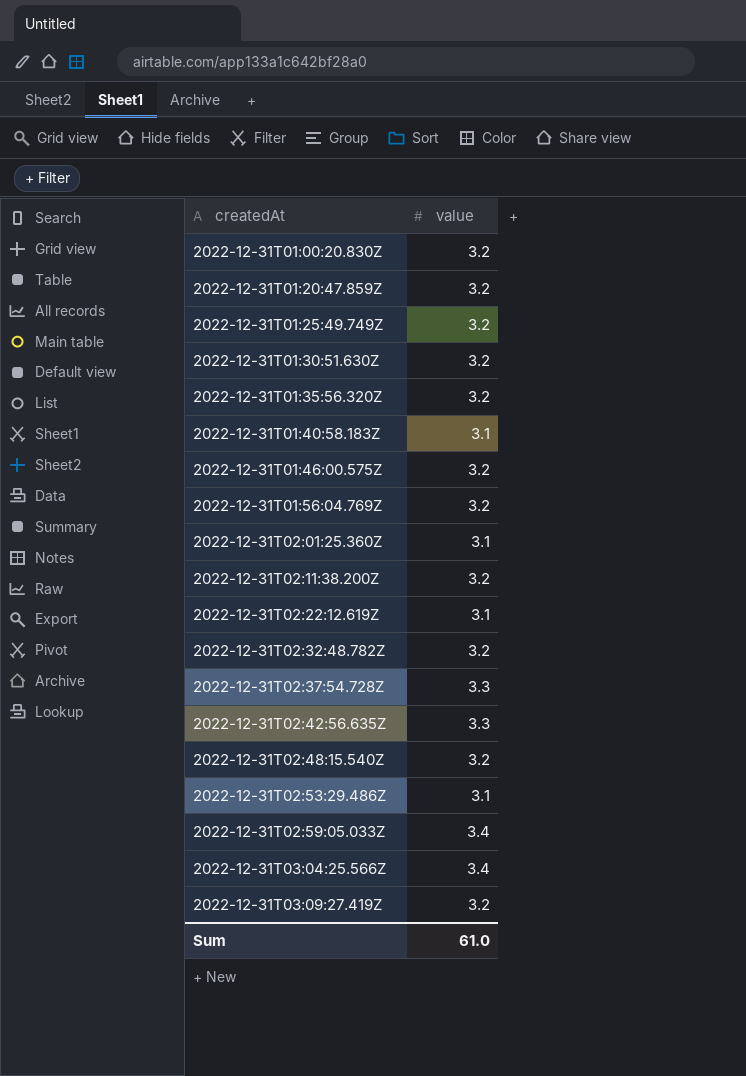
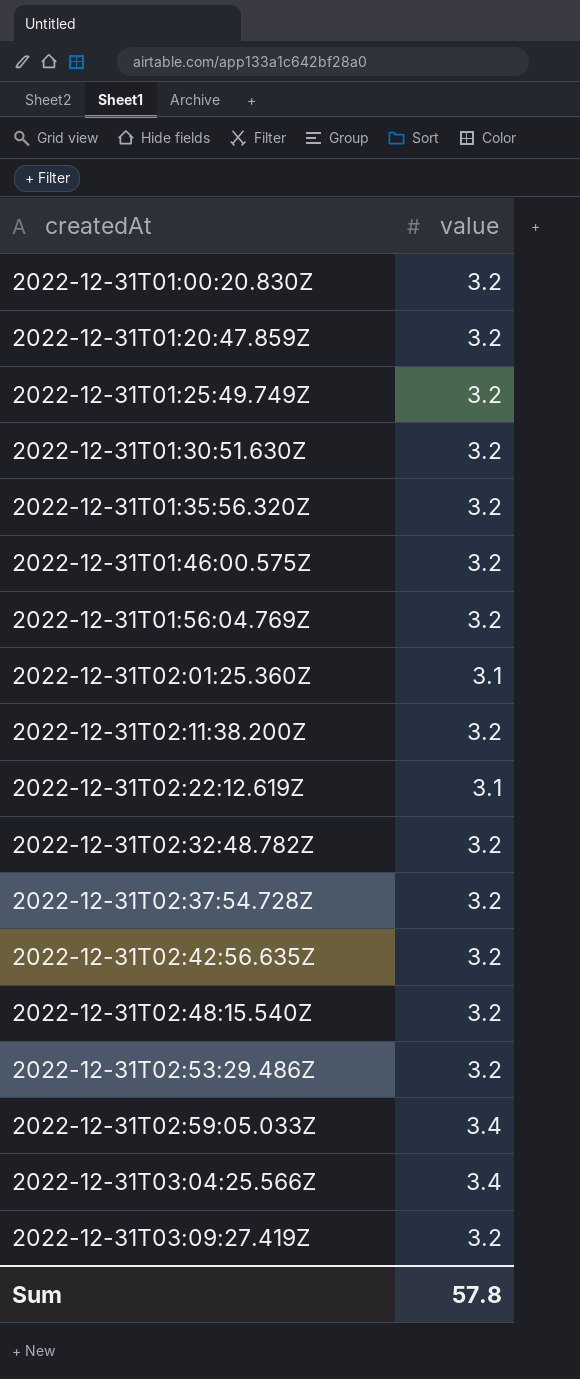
row 2022-12-31T01:40:58.183Z: 3.1 -> none
2022-12-31T02:37:54.728Z | value: 3.3 -> 3.2
2022-12-31T02:42:56.635Z | value: 3.3 -> 3.2
2022-12-31T02:53:29.486Z | value: 3.1 -> 3.2
Sum | value: 61.0 -> 57.8

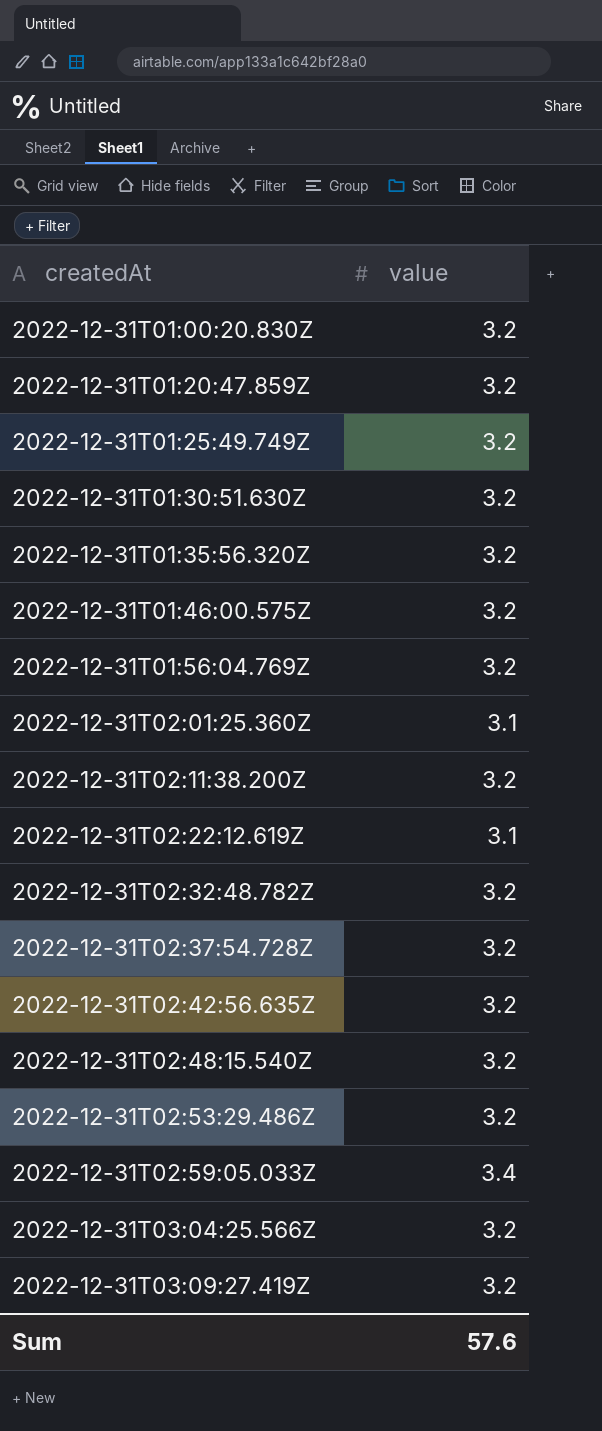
2022-12-31T03:04:25.566Z | value: 3.4 -> 3.2
Sum | value: 57.8 -> 57.6

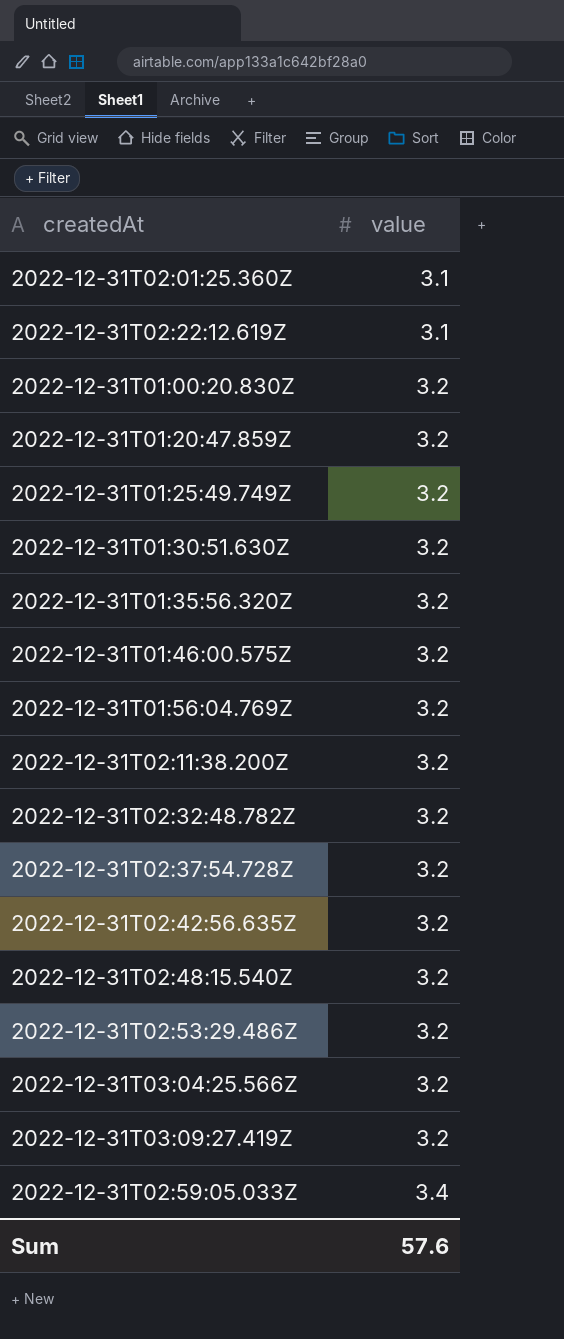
row order: createdAt ascending -> value ascending

